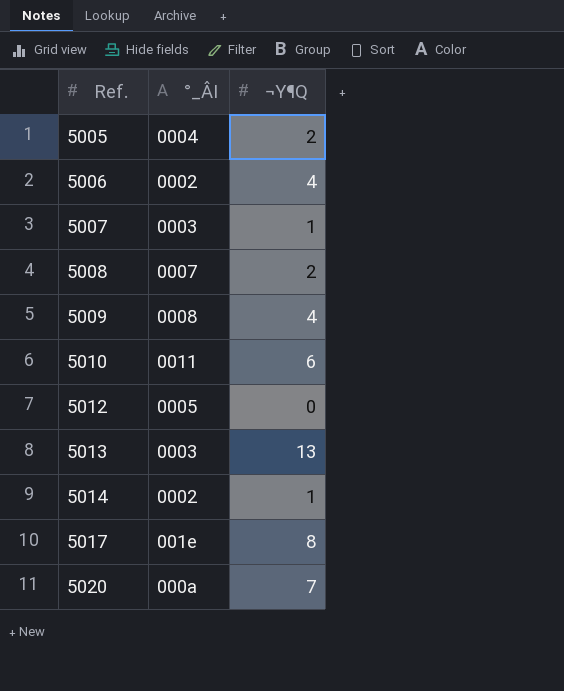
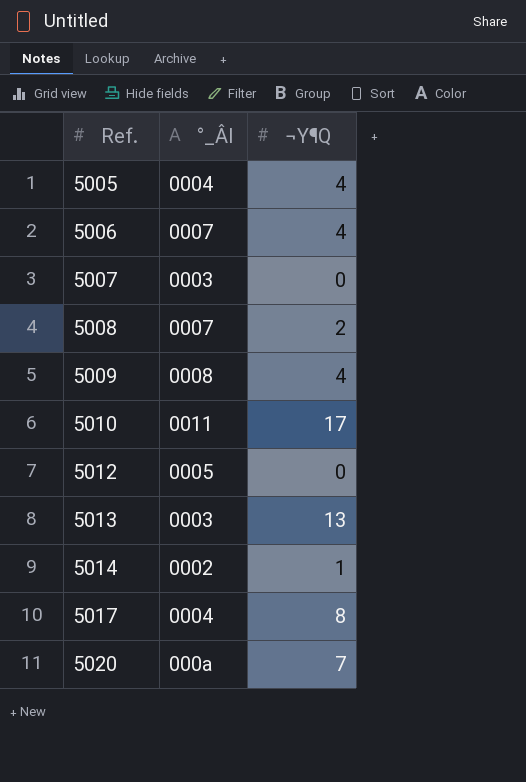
5005 | ¬Y¶Q: 2 -> 4
5006 | °_ÂI: 0002 -> 0007
5007 | ¬Y¶Q: 1 -> 0
5010 | ¬Y¶Q: 6 -> 17
5017 | °_ÂI: 001e -> 0004

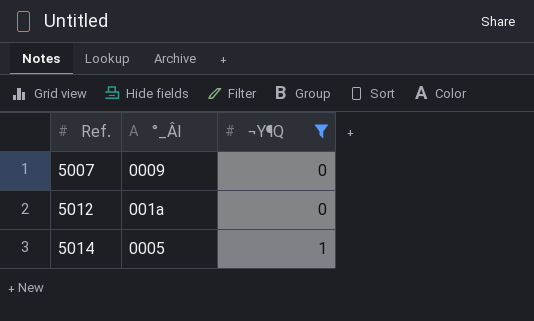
filter: none -> ¬Y¶Q <= 1
5007 | °_ÂI: 0003 -> 0009
5012 | °_ÂI: 0005 -> 001a
5014 | °_ÂI: 0002 -> 0005

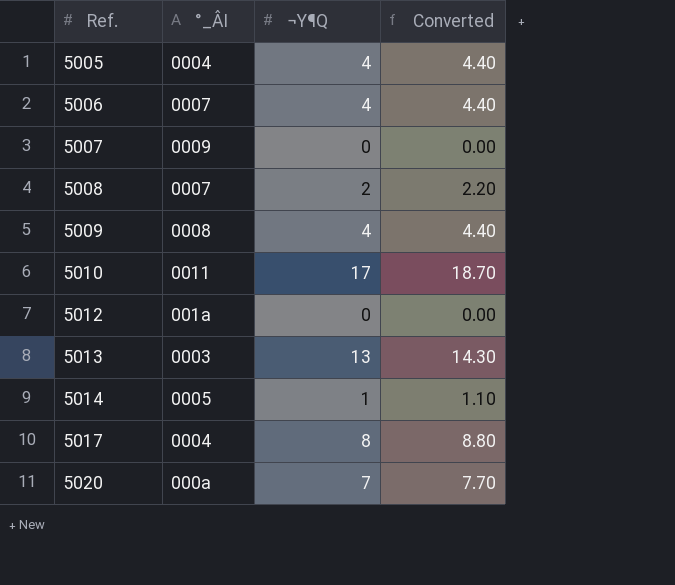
filter: ¬Y¶Q <= 1 -> none
column Converted | formula: none -> [¬Y¶Q] * 1.1

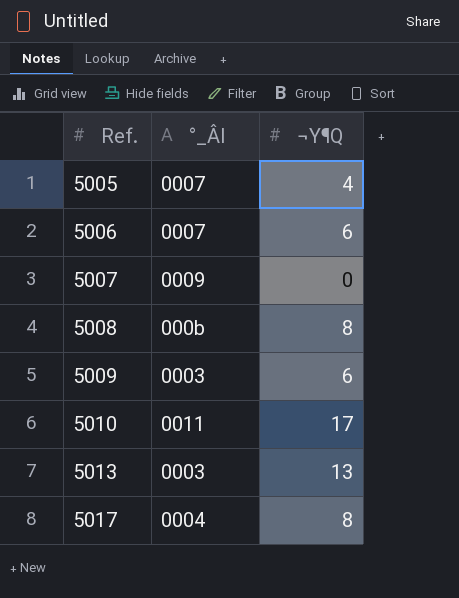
column Converted | formula: [¬Y¶Q] * 1.1 -> none
row 5012: 001a | 0 | 0.00 -> none
row 5014: 0005 | 1 | 1.10 -> none
row 5020: 000a | 7 | 7.70 -> none
5005 | °_ÂI: 0004 -> 0007
5006 | ¬Y¶Q: 4 -> 6
5008 | °_ÂI: 0007 -> 000b
5008 | ¬Y¶Q: 2 -> 8
5009 | °_ÂI: 0008 -> 0003
5009 | ¬Y¶Q: 4 -> 6

